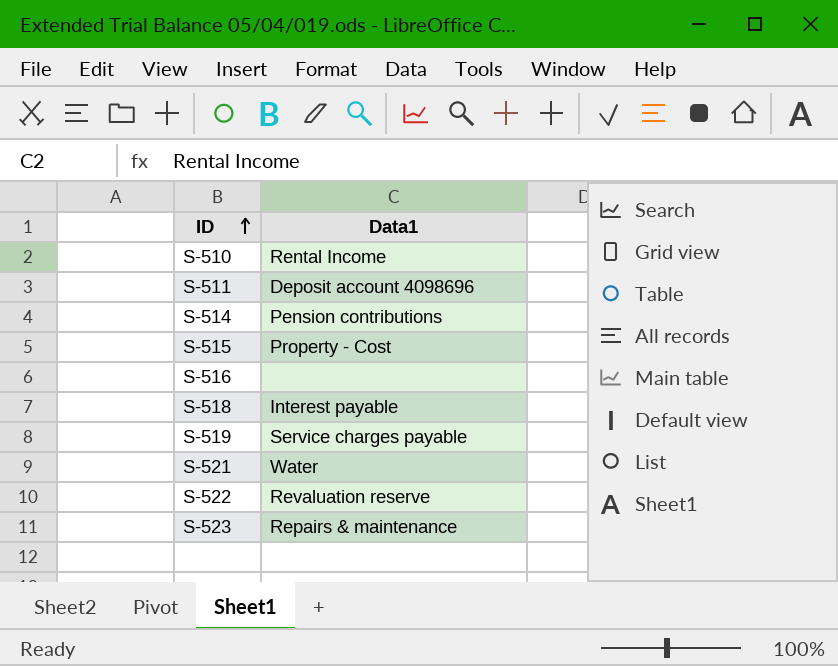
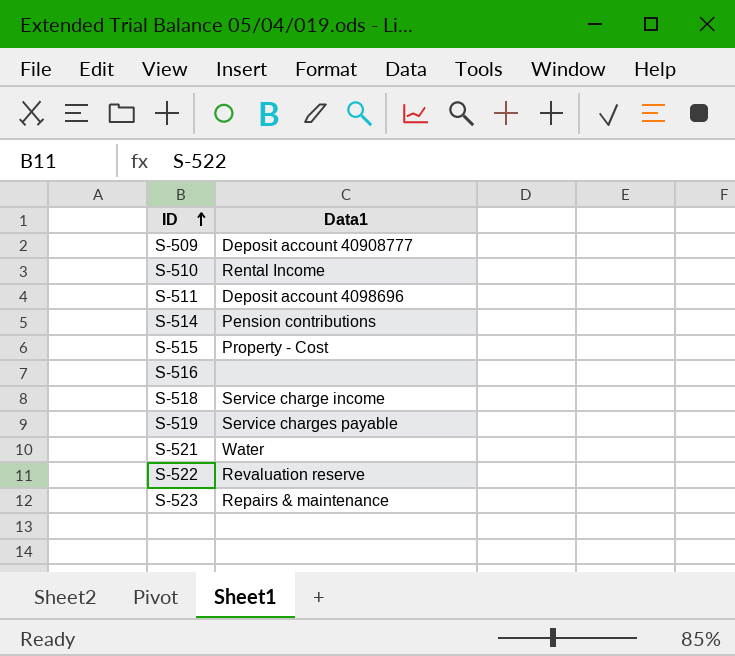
row S-509: none -> Deposit account 40908777
S-518 | Data1: Interest payable -> Service charge income

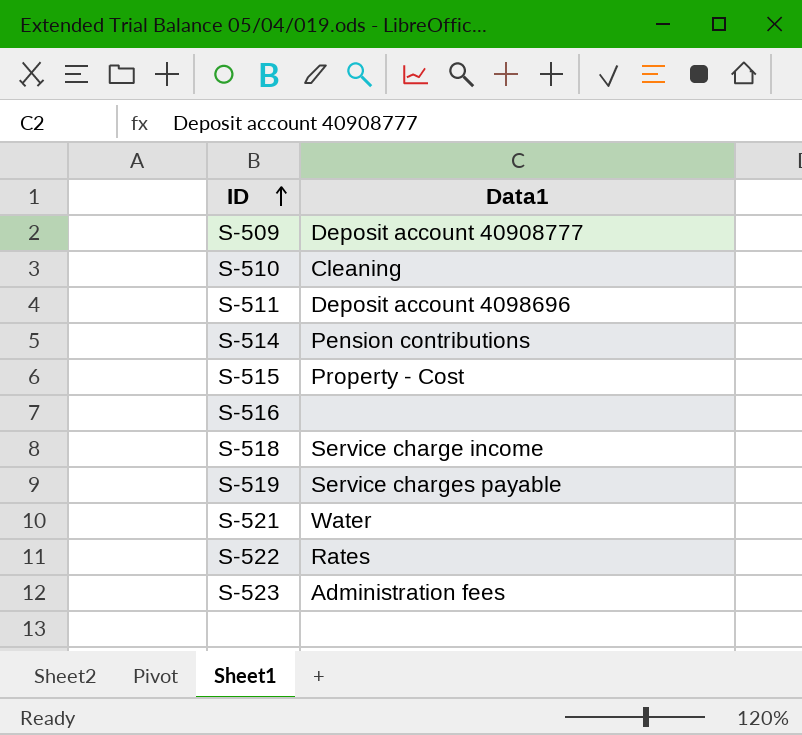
S-510 | Data1: Rental Income -> Cleaning
S-522 | Data1: Revaluation reserve -> Rates
S-523 | Data1: Repairs & maintenance -> Administration fees

